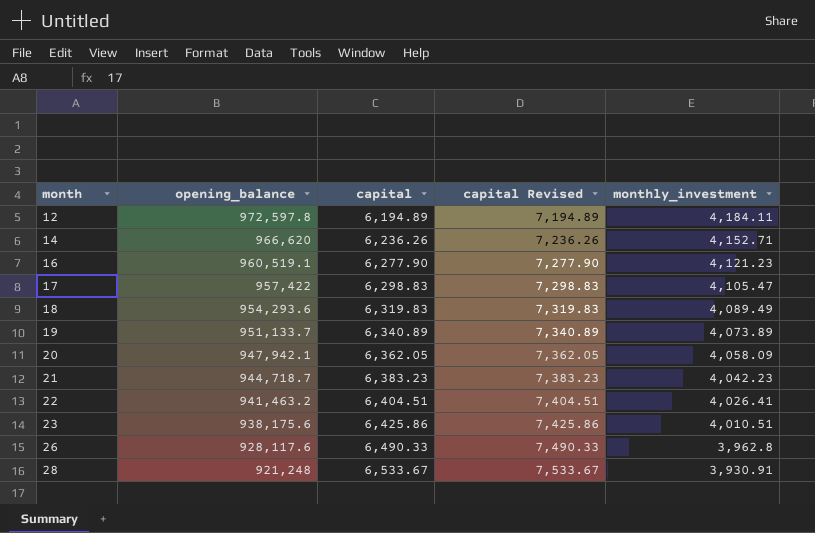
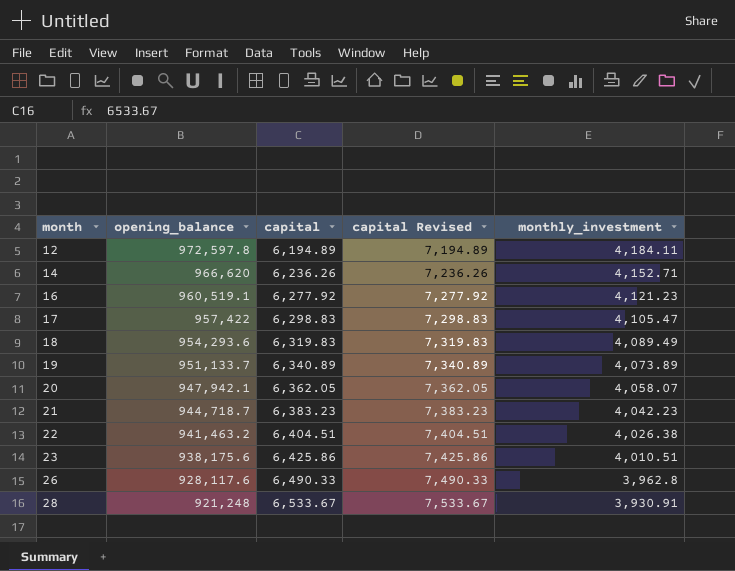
16 | capital: 6,277.90 -> 6,277.92
16 | capital Revised: 7,277.90 -> 7,277.92
20 | monthly_investment: 4,058.09 -> 4,058.07
22 | monthly_investment: 4,026.41 -> 4,026.38

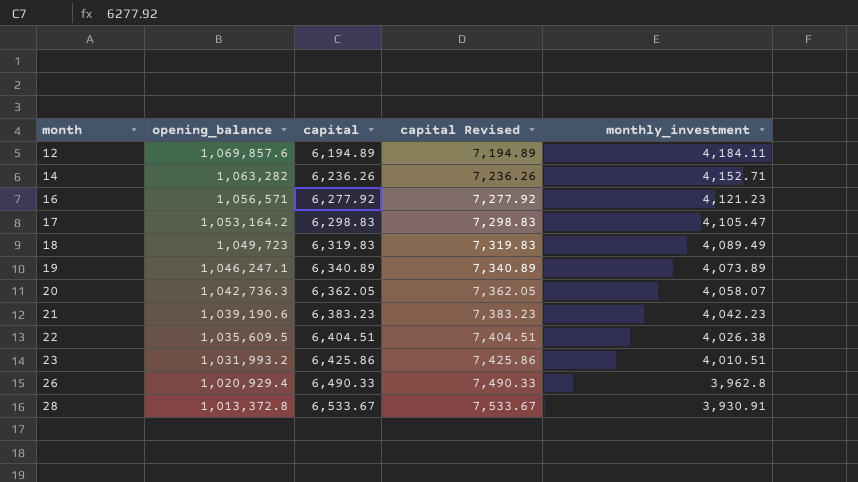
12 | opening_balance: 972,597.8 -> 1,069,857.6
14 | opening_balance: 966,620 -> 1,063,282
16 | opening_balance: 960,519.1 -> 1,056,571
17 | opening_balance: 957,422 -> 1,053,164.2
18 | opening_balance: 954,293.6 -> 1,049,723
19 | opening_balance: 951,133.7 -> 1,046,247.1
20 | opening_balance: 947,942.1 -> 1,042,736.3
21 | opening_balance: 944,718.7 -> 1,039,190.6
22 | opening_balance: 941,463.2 -> 1,035,609.5
23 | opening_balance: 938,175.6 -> 1,031,993.2
26 | opening_balance: 928,117.6 -> 1,020,929.4
28 | opening_balance: 921,248 -> 1,013,372.8

